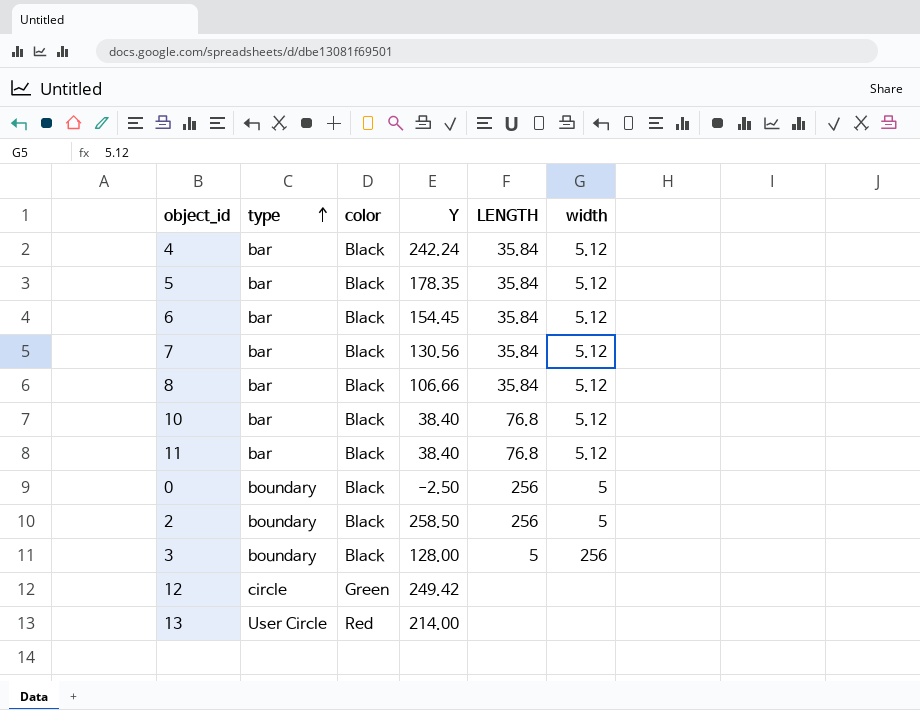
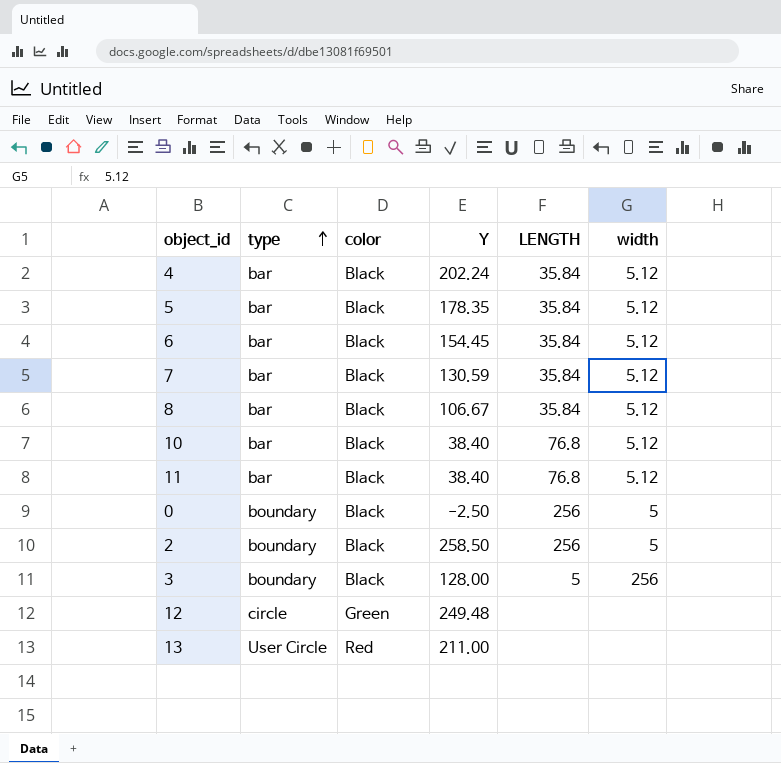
4 | Y: 242.24 -> 202.24
7 | Y: 130.56 -> 130.59
8 | Y: 106.66 -> 106.67
12 | Y: 249.42 -> 249.48
13 | Y: 214.00 -> 211.00

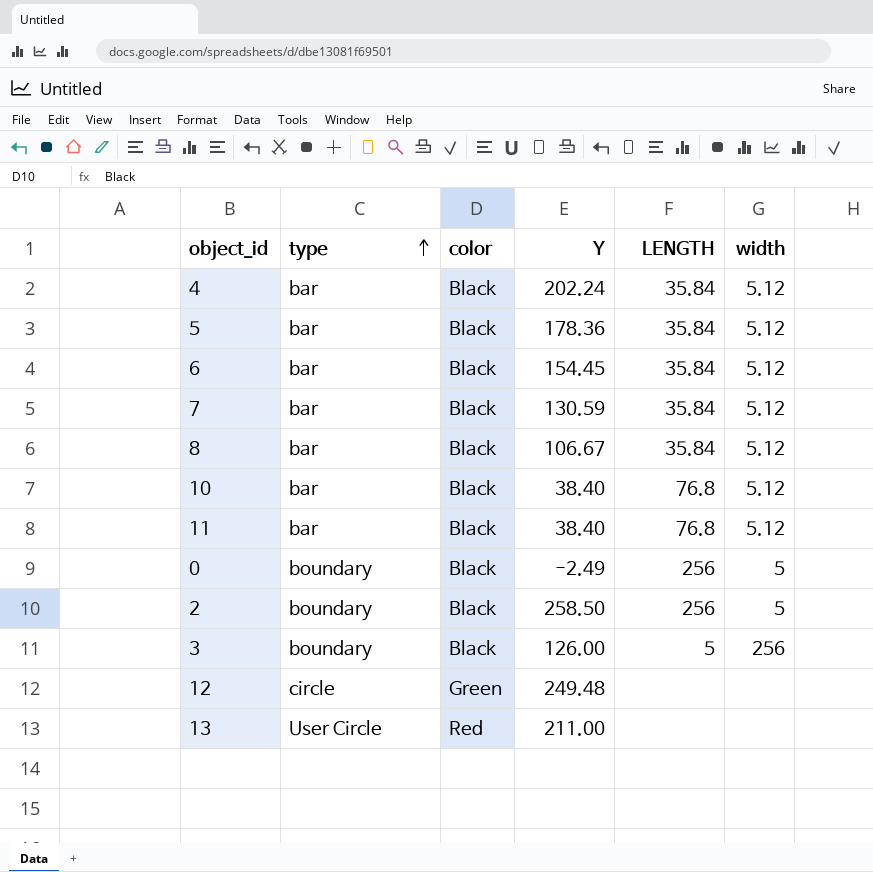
5 | Y: 178.35 -> 178.36
0 | Y: -2.50 -> -2.49
3 | Y: 128.00 -> 126.00

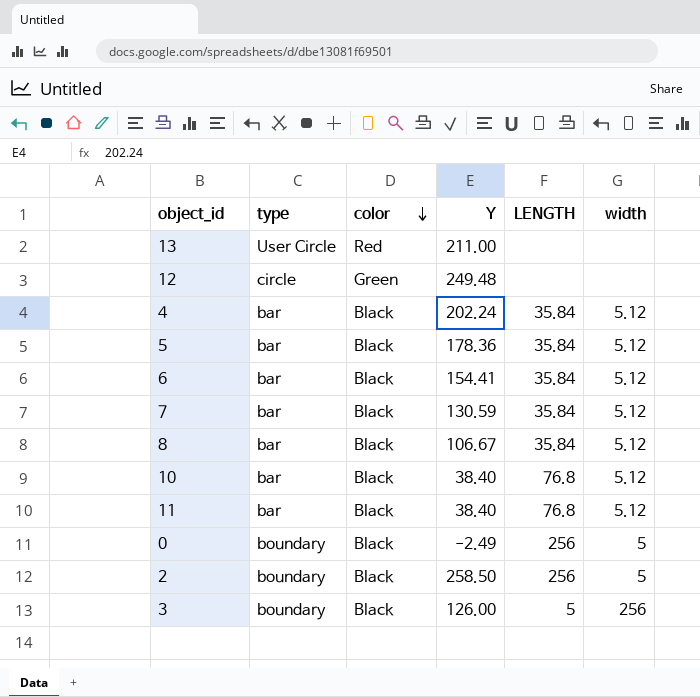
row order: type ascending -> color descending
6 | Y: 154.45 -> 154.41

